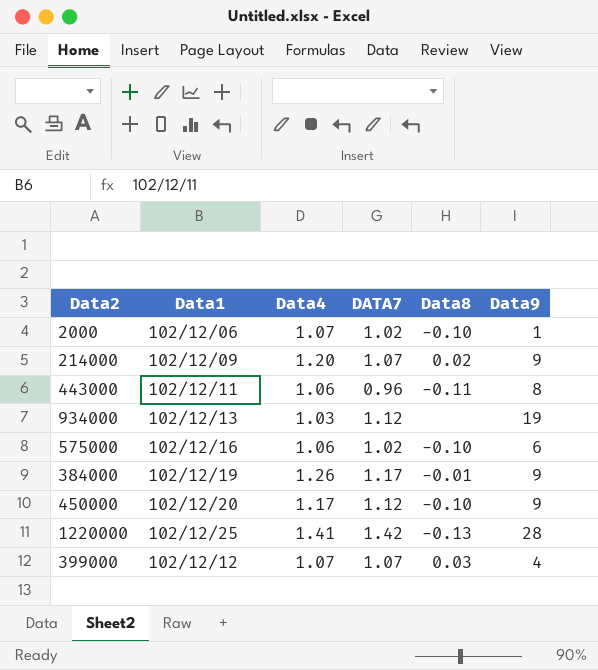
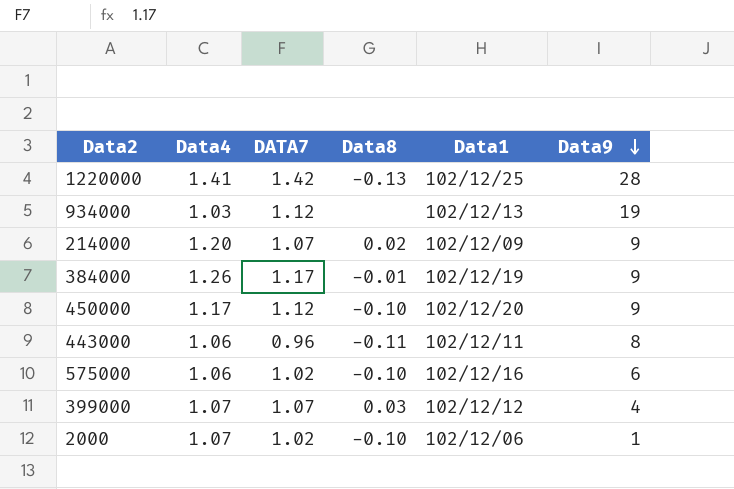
row order: none -> Data9 descending
column Data1 | position: 2 -> 5

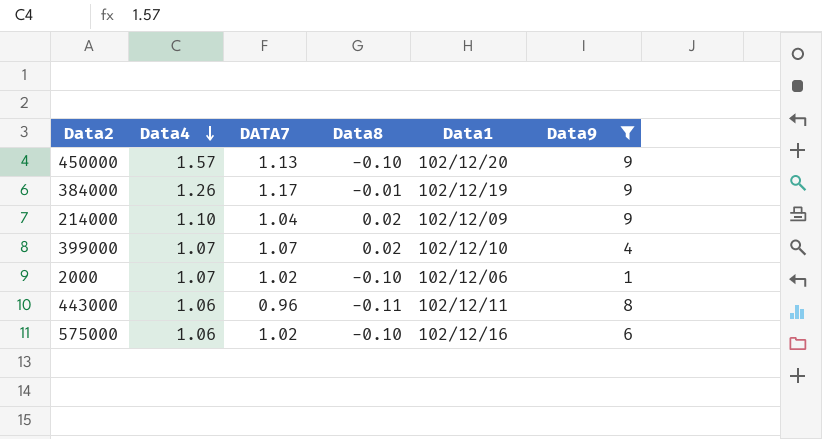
filter: none -> Data9 <= 9
row order: Data9 descending -> Data4 descending
450000 | Data4: 1.17 -> 1.57
450000 | DATA7: 1.12 -> 1.13
214000 | Data4: 1.20 -> 1.10
214000 | DATA7: 1.07 -> 1.04
399000 | Data8: 0.03 -> 0.02
399000 | Data1: 102/12/12 -> 102/12/10

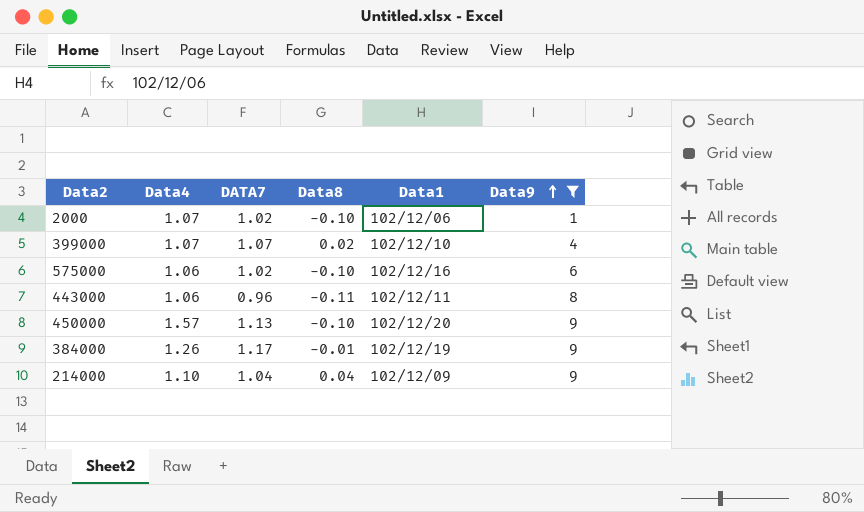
row order: Data4 descending -> Data9 ascending
214000 | Data8: 0.02 -> 0.04

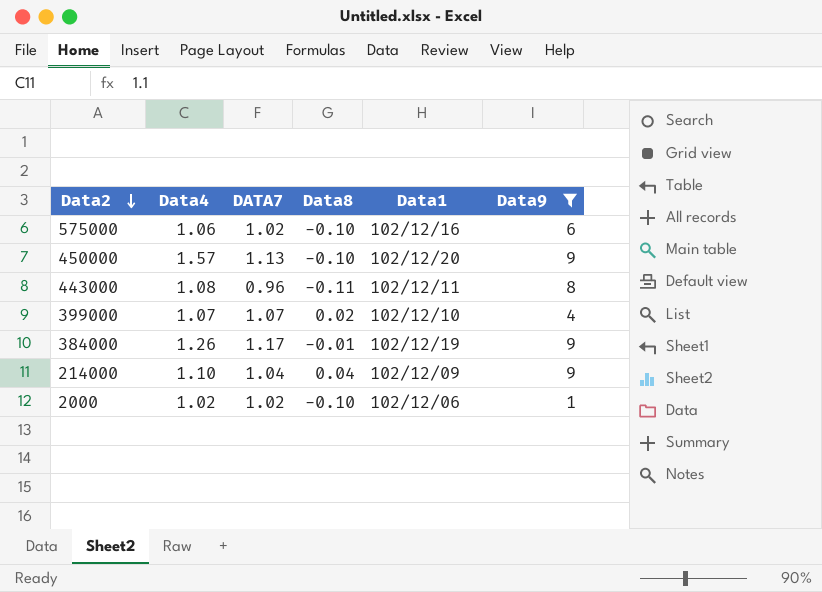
row order: Data9 ascending -> Data2 descending
443000 | Data4: 1.06 -> 1.08
2000 | Data4: 1.07 -> 1.02

